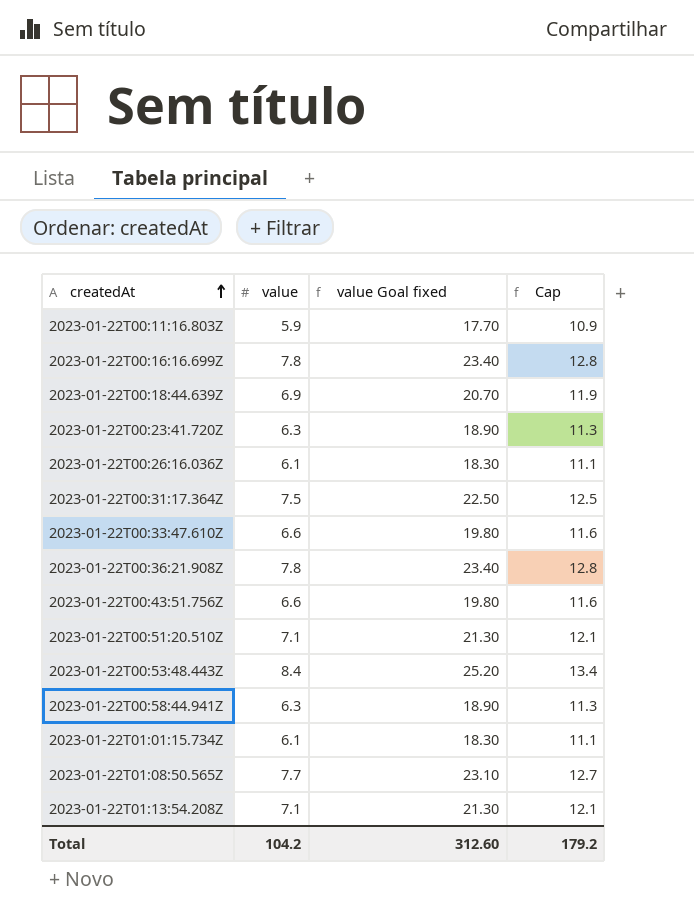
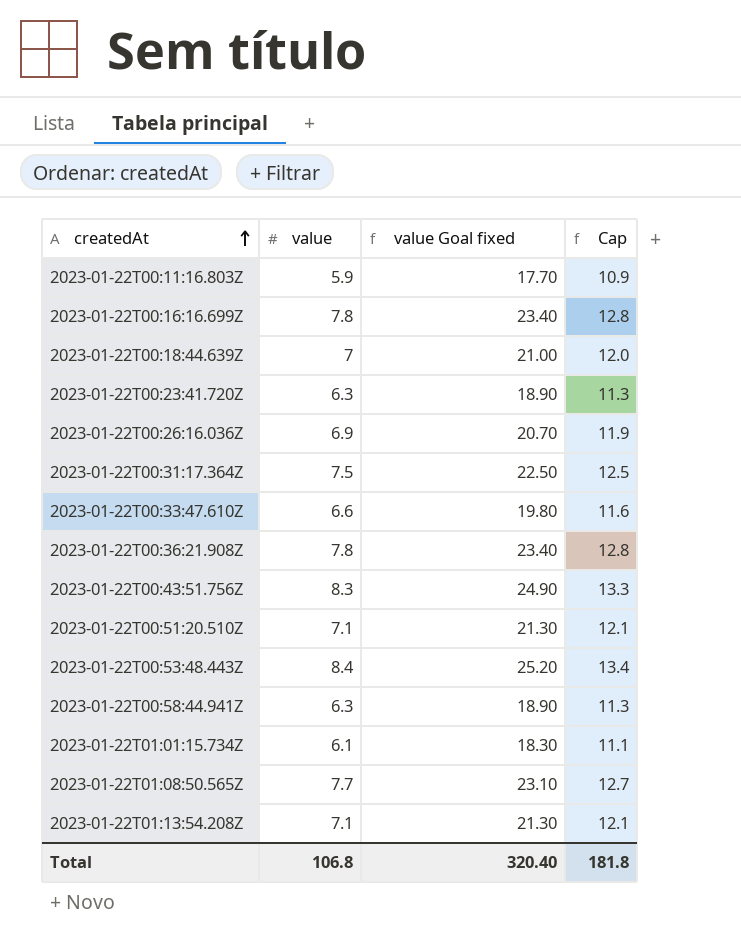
2023-01-22T00:18:44.639Z | value: 6.9 -> 7
2023-01-22T00:18:44.639Z | value Goal fixed: 20.70 -> 21.00
2023-01-22T00:18:44.639Z | Cap: 11.9 -> 12.0
2023-01-22T00:26:16.036Z | value: 6.1 -> 6.9
2023-01-22T00:26:16.036Z | value Goal fixed: 18.30 -> 20.70
2023-01-22T00:26:16.036Z | Cap: 11.1 -> 11.9
2023-01-22T00:43:51.756Z | value: 6.6 -> 8.3
2023-01-22T00:43:51.756Z | value Goal fixed: 19.80 -> 24.90
2023-01-22T00:43:51.756Z | Cap: 11.6 -> 13.3
Total | value: 104.2 -> 106.8
Total | value Goal fixed: 312.60 -> 320.40
Total | Cap: 179.2 -> 181.8

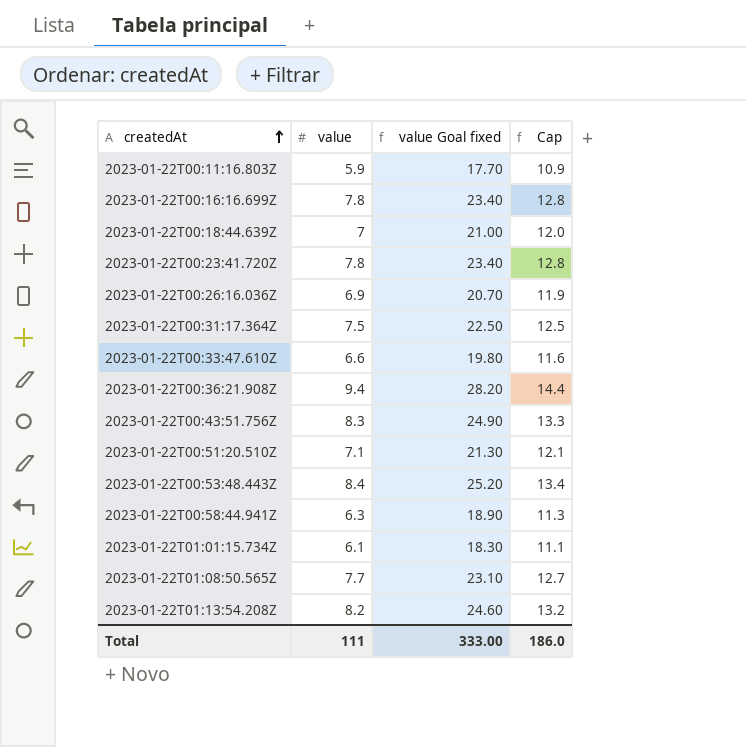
2023-01-22T00:23:41.720Z | value: 6.3 -> 7.8
2023-01-22T00:23:41.720Z | value Goal fixed: 18.90 -> 23.40
2023-01-22T00:23:41.720Z | Cap: 11.3 -> 12.8
2023-01-22T00:36:21.908Z | value: 7.8 -> 9.4
2023-01-22T00:36:21.908Z | value Goal fixed: 23.40 -> 28.20
2023-01-22T00:36:21.908Z | Cap: 12.8 -> 14.4
2023-01-22T01:13:54.208Z | value: 7.1 -> 8.2
2023-01-22T01:13:54.208Z | value Goal fixed: 21.30 -> 24.60
2023-01-22T01:13:54.208Z | Cap: 12.1 -> 13.2
Total | value: 106.8 -> 111
Total | value Goal fixed: 320.40 -> 333.00
Total | Cap: 181.8 -> 186.0

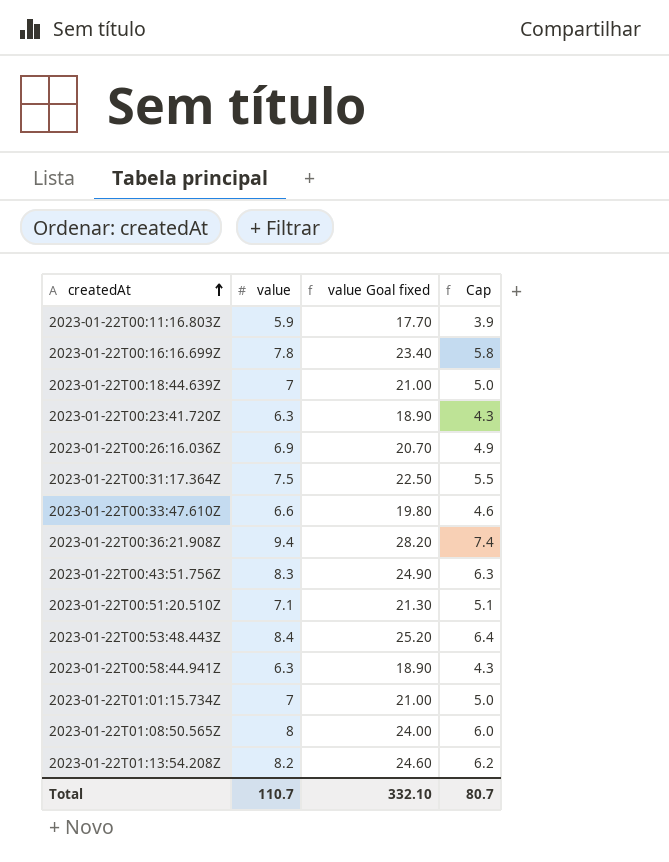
column Cap | formula: [value] + 5 -> [value] - 2
2023-01-22T00:23:41.720Z | value: 7.8 -> 6.3
2023-01-22T00:23:41.720Z | value Goal fixed: 23.40 -> 18.90
2023-01-22T01:01:15.734Z | value: 6.1 -> 7
2023-01-22T01:01:15.734Z | value Goal fixed: 18.30 -> 21.00
2023-01-22T01:08:50.565Z | value: 7.7 -> 8
2023-01-22T01:08:50.565Z | value Goal fixed: 23.10 -> 24.00
Total | value: 111 -> 110.7
Total | value Goal fixed: 333.00 -> 332.10
Total | Cap: 186.0 -> 80.7

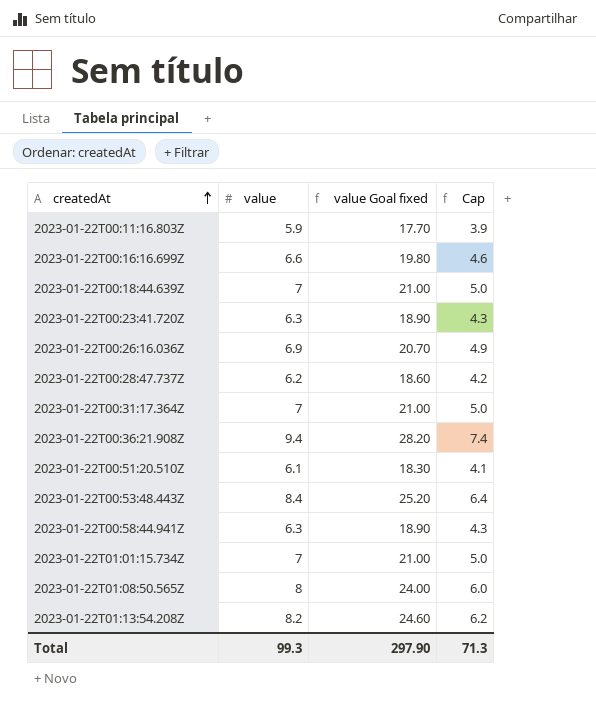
row 2023-01-22T00:33:47.610Z: 6.6 | 19.80 | 4.6 -> none
row 2023-01-22T00:43:51.756Z: 8.3 | 24.90 | 6.3 -> none
2023-01-22T00:16:16.699Z | value: 7.8 -> 6.6
2023-01-22T00:16:16.699Z | value Goal fixed: 23.40 -> 19.80
2023-01-22T00:16:16.699Z | Cap: 5.8 -> 4.6
row 2023-01-22T00:28:47.737Z: none -> 6.2 | 18.60 | 4.2
2023-01-22T00:31:17.364Z | value: 7.5 -> 7
2023-01-22T00:31:17.364Z | value Goal fixed: 22.50 -> 21.00
2023-01-22T00:31:17.364Z | Cap: 5.5 -> 5.0
2023-01-22T00:51:20.510Z | value: 7.1 -> 6.1
2023-01-22T00:51:20.510Z | value Goal fixed: 21.30 -> 18.30
2023-01-22T00:51:20.510Z | Cap: 5.1 -> 4.1
Total | value: 110.7 -> 99.3
Total | value Goal fixed: 332.10 -> 297.90
Total | Cap: 80.7 -> 71.3

